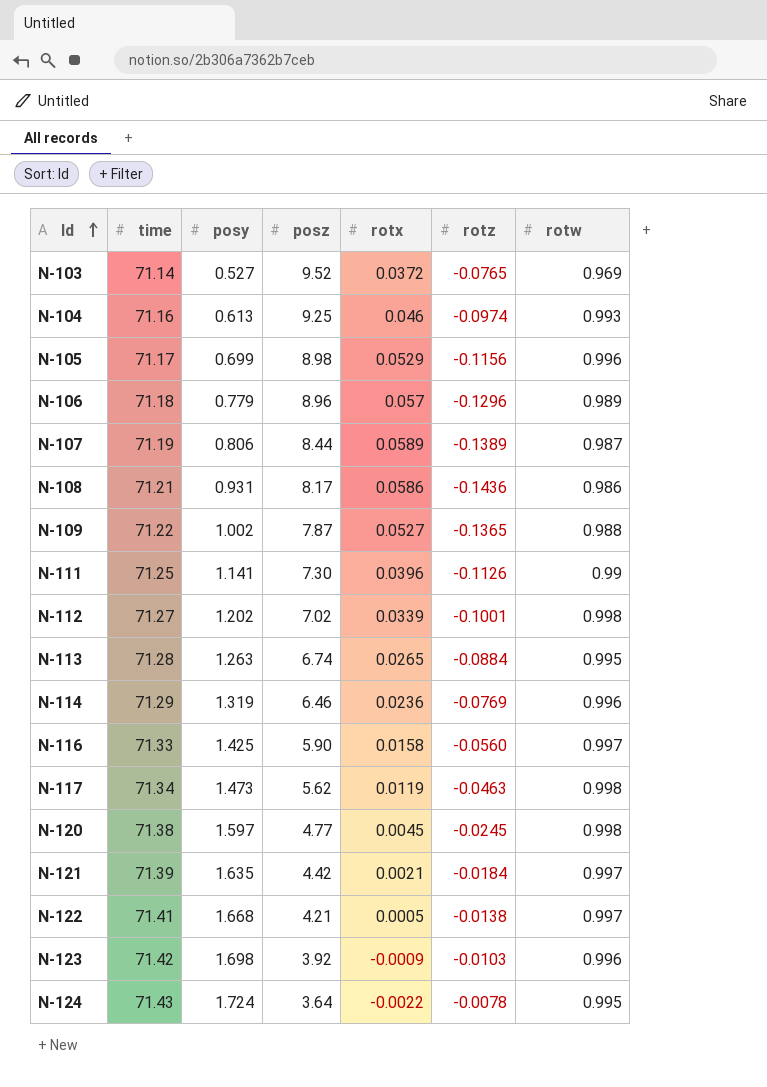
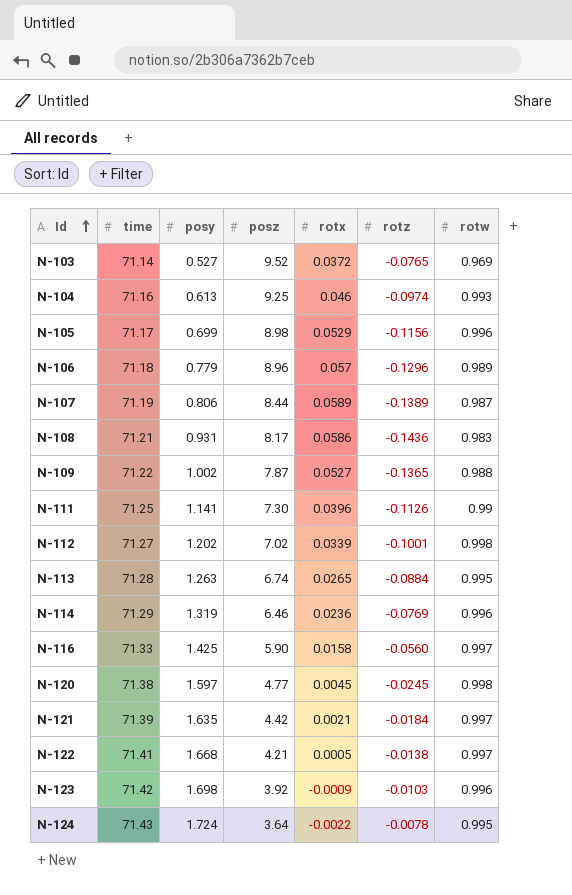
row N-117: 71.34 | 1.473 | 5.62 | 0.0119 | -0.0463 | 0.998 -> none
N-108 | rotw: 0.986 -> 0.983

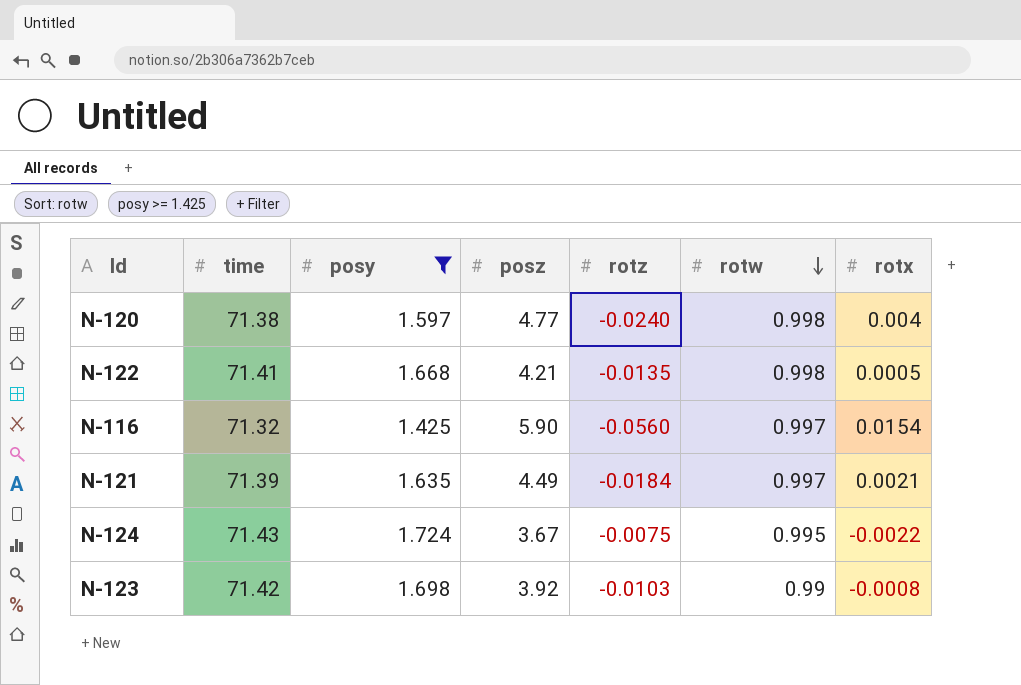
filter: none -> posy >= 1.425
row order: Id ascending -> rotw descending
column rotx | position: 5 -> 7
N-120 | rotz: -0.0245 -> -0.0240
N-120 | rotx: 0.0045 -> 0.004
N-122 | rotz: -0.0138 -> -0.0135
N-122 | rotw: 0.997 -> 0.998
N-116 | time: 71.33 -> 71.32
N-116 | rotx: 0.0158 -> 0.0154
N-121 | posz: 4.42 -> 4.49
N-124 | posz: 3.64 -> 3.67
N-124 | rotz: -0.0078 -> -0.0075
N-123 | rotw: 0.996 -> 0.99
N-123 | rotx: -0.0009 -> -0.0008

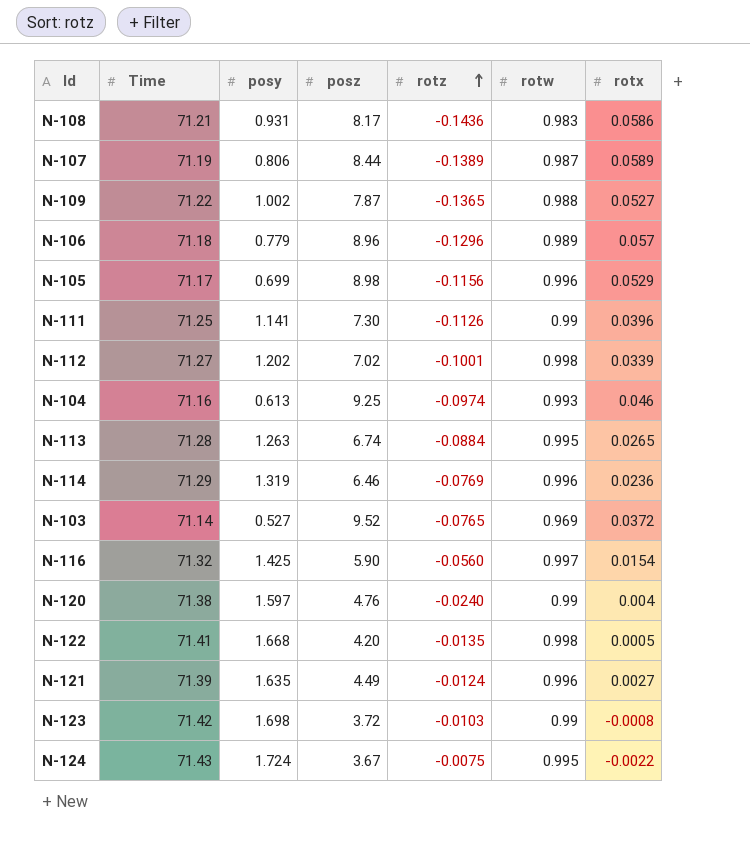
filter: posy >= 1.425 -> none
row order: rotw descending -> rotz ascending
column name: time -> Time
N-120 | posz: 4.77 -> 4.76
N-120 | rotw: 0.998 -> 0.99
N-122 | posz: 4.21 -> 4.20
N-121 | rotz: -0.0184 -> -0.0124
N-121 | rotw: 0.997 -> 0.996
N-121 | rotx: 0.0021 -> 0.0027
N-123 | posz: 3.92 -> 3.72

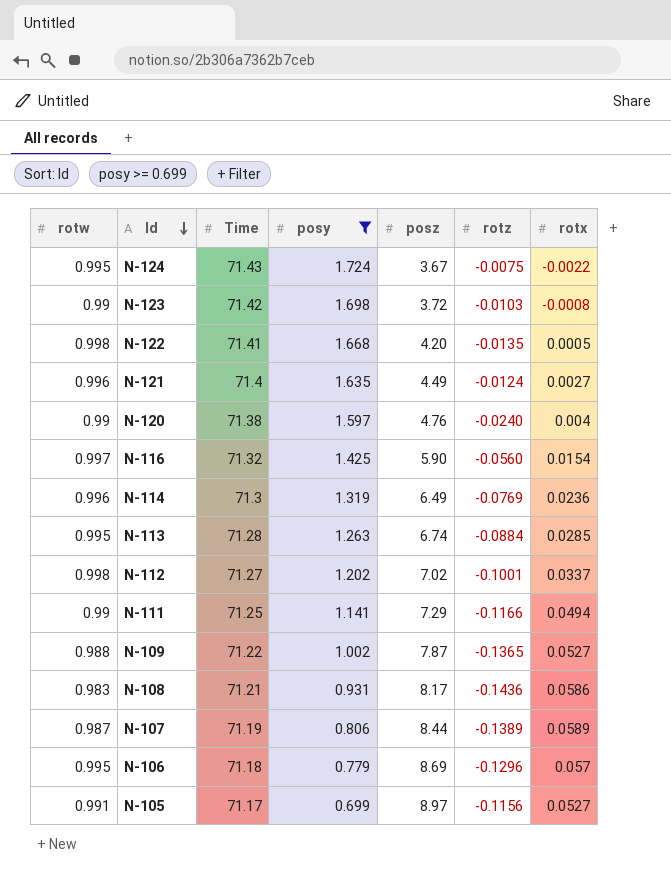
filter: none -> posy >= 0.699
row order: rotz ascending -> Id descending
column rotw | position: 6 -> 1
N-121 | Time: 71.39 -> 71.4
N-114 | Time: 71.29 -> 71.3
N-114 | posz: 6.46 -> 6.49
N-113 | rotx: 0.0265 -> 0.0285
N-112 | rotx: 0.0339 -> 0.0337
N-111 | posz: 7.30 -> 7.29
N-111 | rotz: -0.1126 -> -0.1166
N-111 | rotx: 0.0396 -> 0.0494
N-106 | rotw: 0.989 -> 0.995
N-106 | posz: 8.96 -> 8.69
N-105 | rotw: 0.996 -> 0.991
N-105 | posz: 8.98 -> 8.97
N-105 | rotx: 0.0529 -> 0.0527

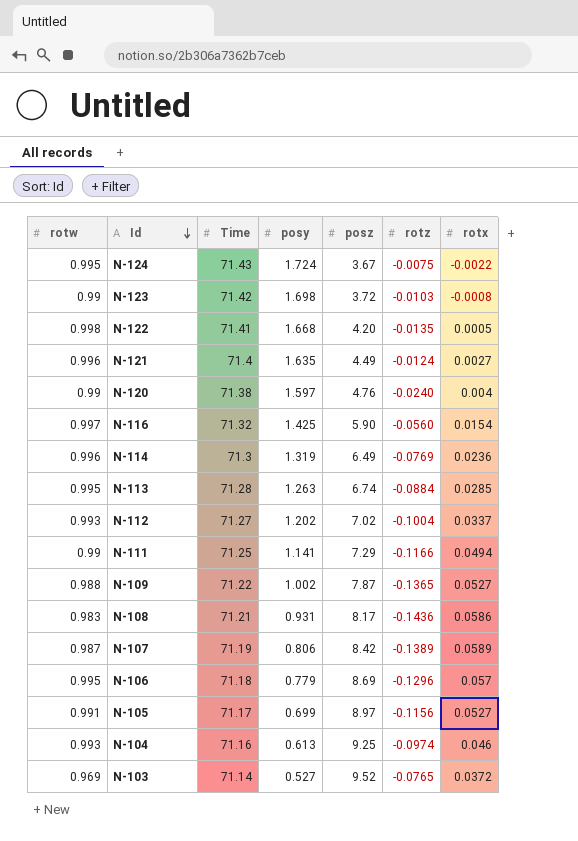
filter: posy >= 0.699 -> none
N-112 | rotw: 0.998 -> 0.993
N-112 | rotz: -0.1001 -> -0.1004
N-107 | posz: 8.44 -> 8.42

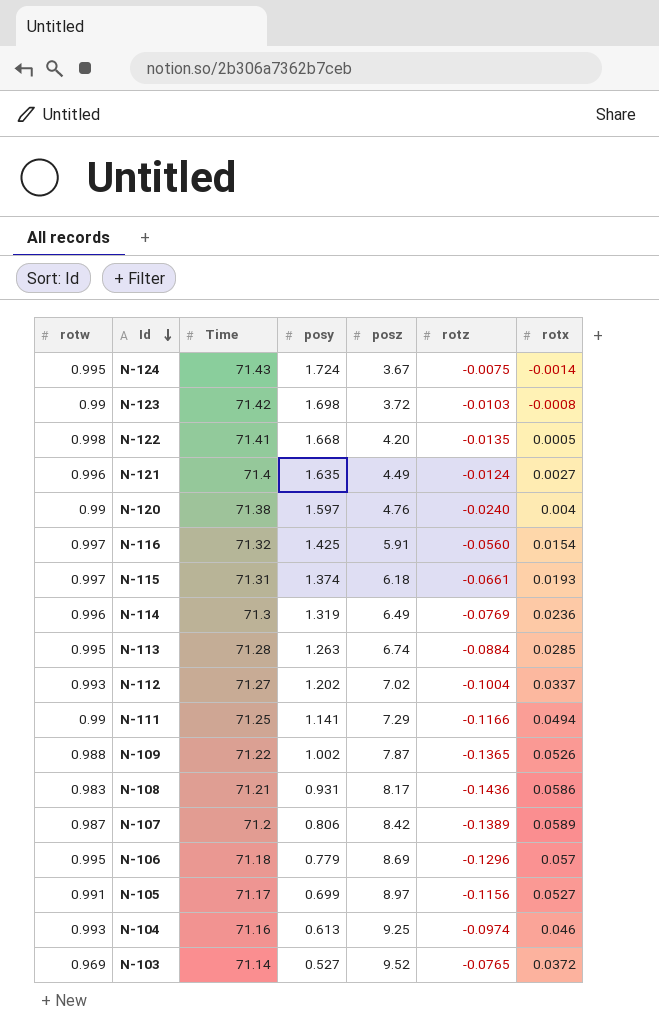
N-124 | rotx: -0.0022 -> -0.0014
N-116 | posz: 5.90 -> 5.91
row N-115: none -> 0.997 | 71.31 | 1.374 | 6.18 | -0.0661 | 0.0193
N-109 | rotx: 0.0527 -> 0.0526
N-107 | Time: 71.19 -> 71.2

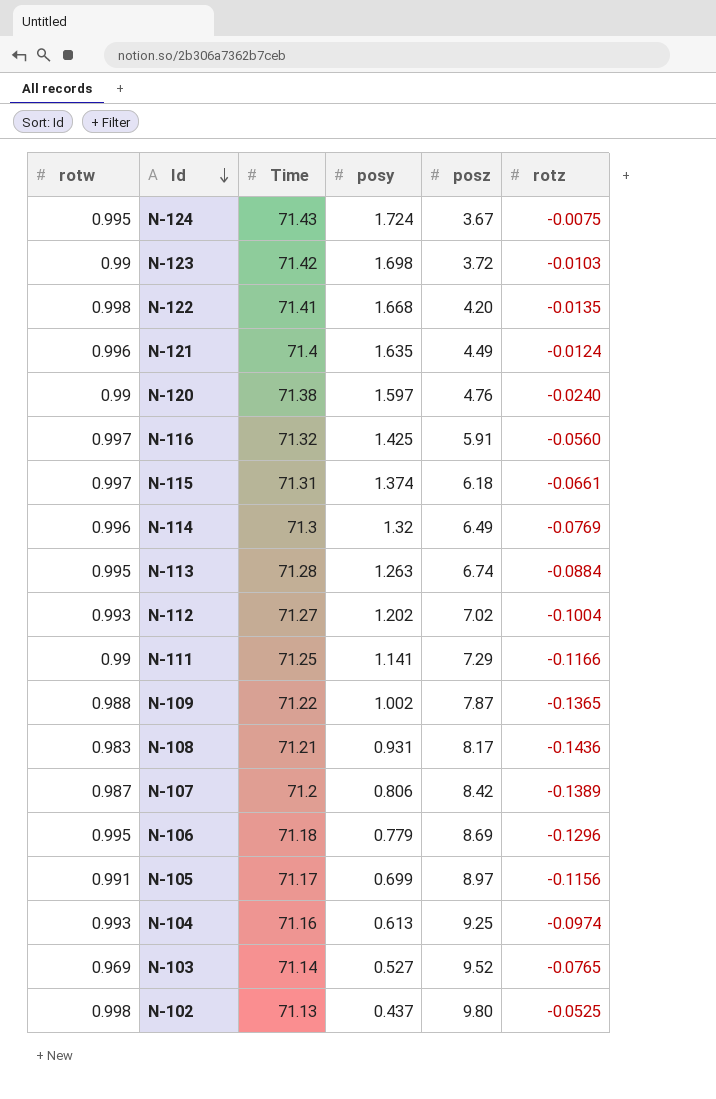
column rotx | position: 7 -> none
N-114 | posy: 1.319 -> 1.32
row N-102: none -> 0.998 | 71.13 | 0.437 | 9.80 | -0.0525

